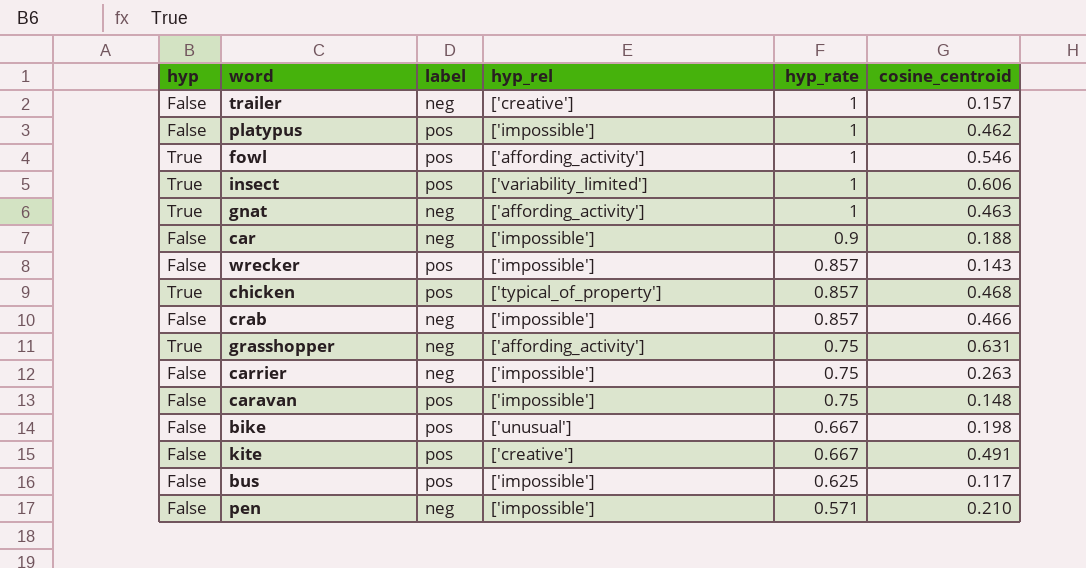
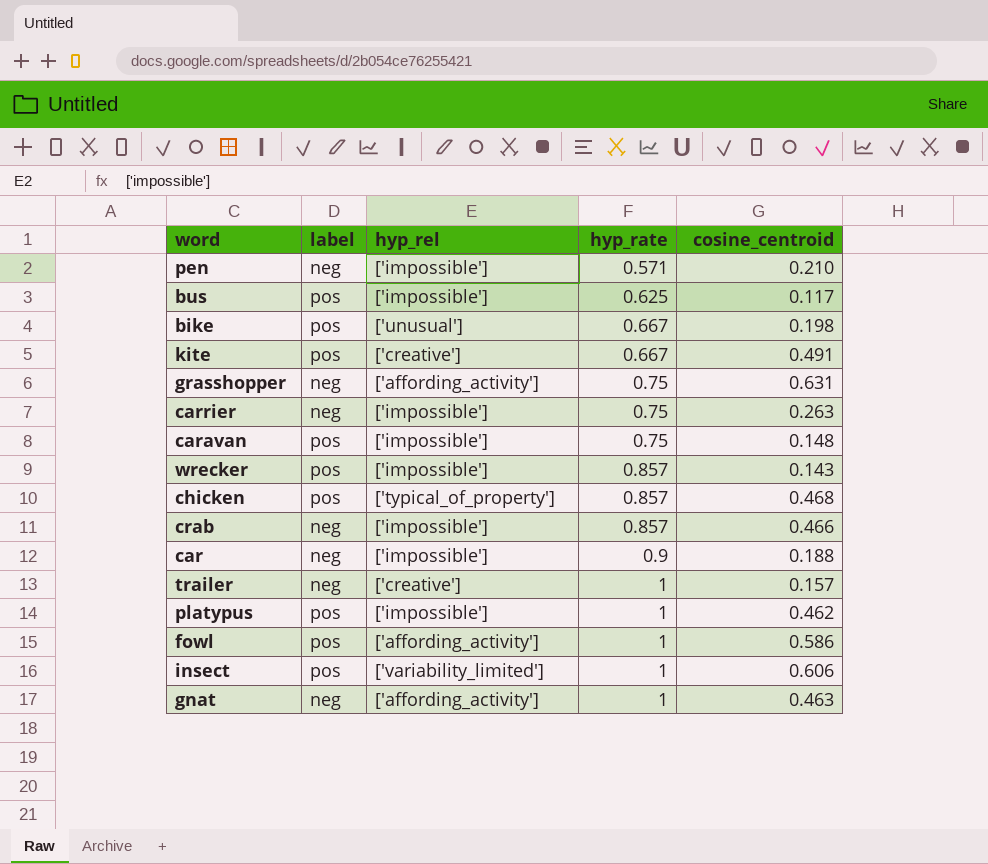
row order: hyp_rate descending -> hyp_rate ascending
column hyp | position: 1 -> none
fowl | cosine_centroid: 0.546 -> 0.586

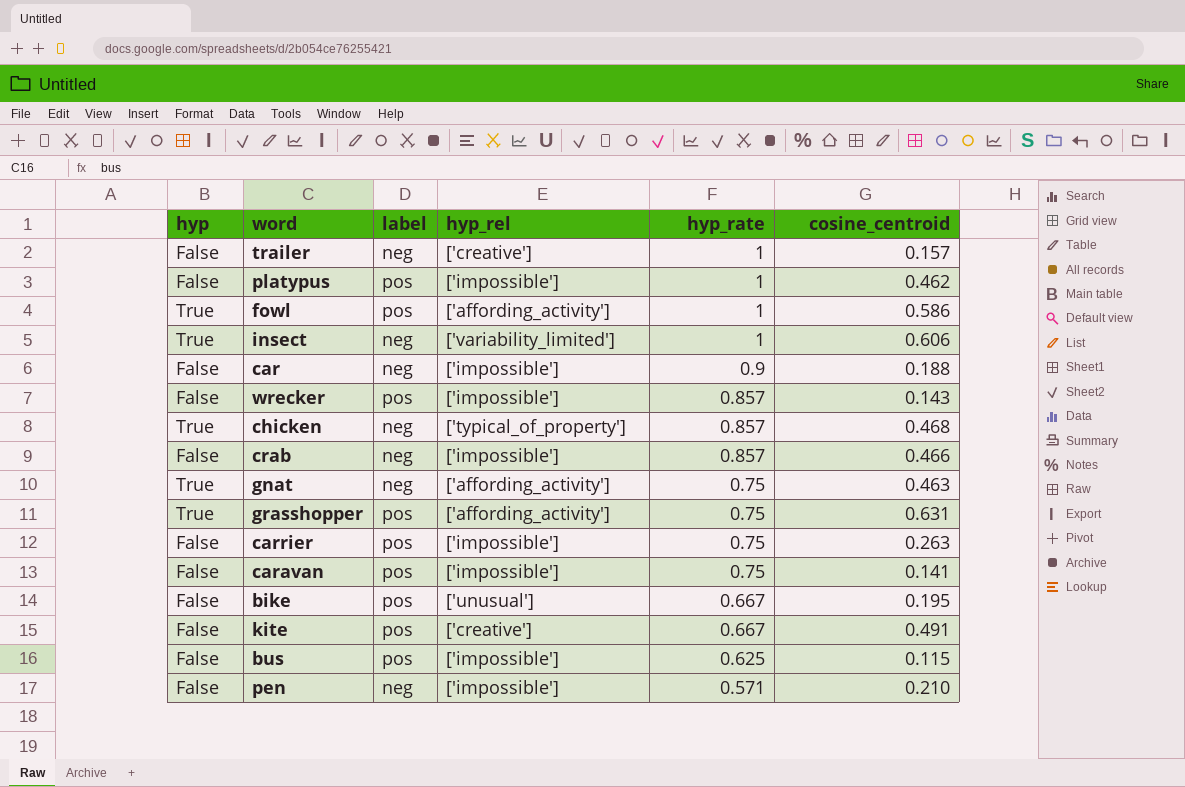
row order: hyp_rate ascending -> hyp_rate descending
column hyp | position: none -> 1
insect | label: pos -> neg
chicken | label: pos -> neg
gnat | hyp_rate: 1 -> 0.75
grasshopper | label: neg -> pos
carrier | label: neg -> pos
caravan | cosine_centroid: 0.148 -> 0.141
bike | cosine_centroid: 0.198 -> 0.195
bus | cosine_centroid: 0.117 -> 0.115

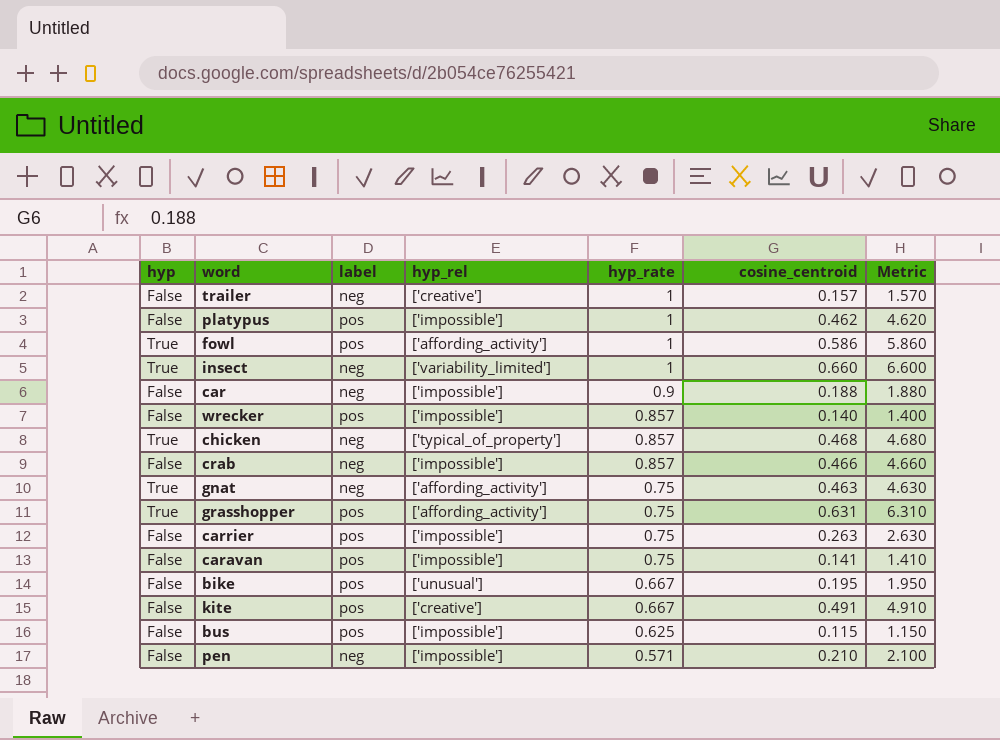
column Metric | formula: none -> [cosine_centroid] * 10
insect | cosine_centroid: 0.606 -> 0.660
wrecker | cosine_centroid: 0.143 -> 0.140

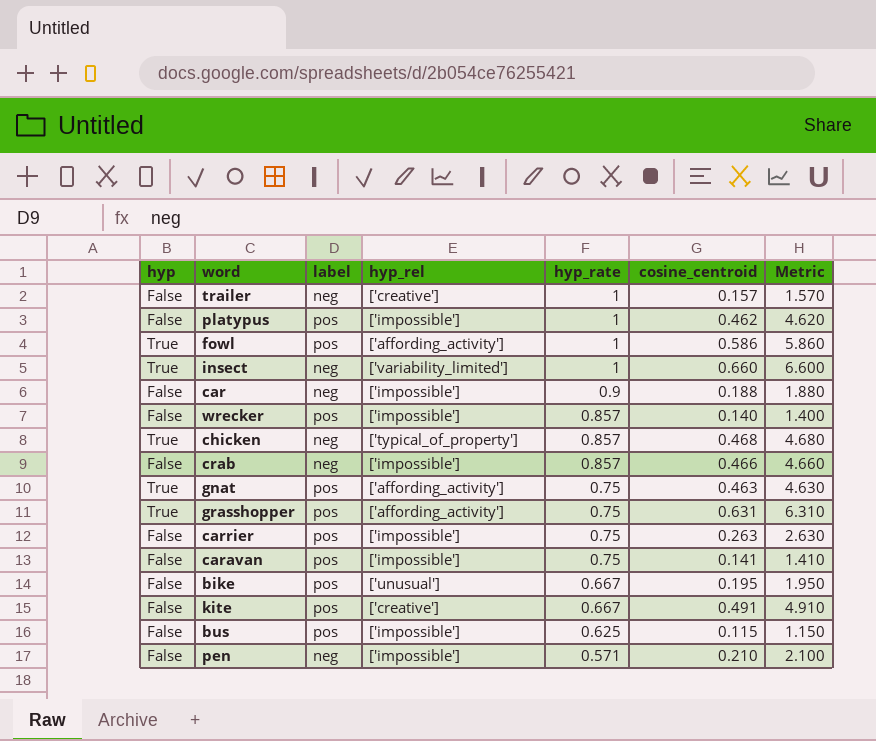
gnat | label: neg -> pos

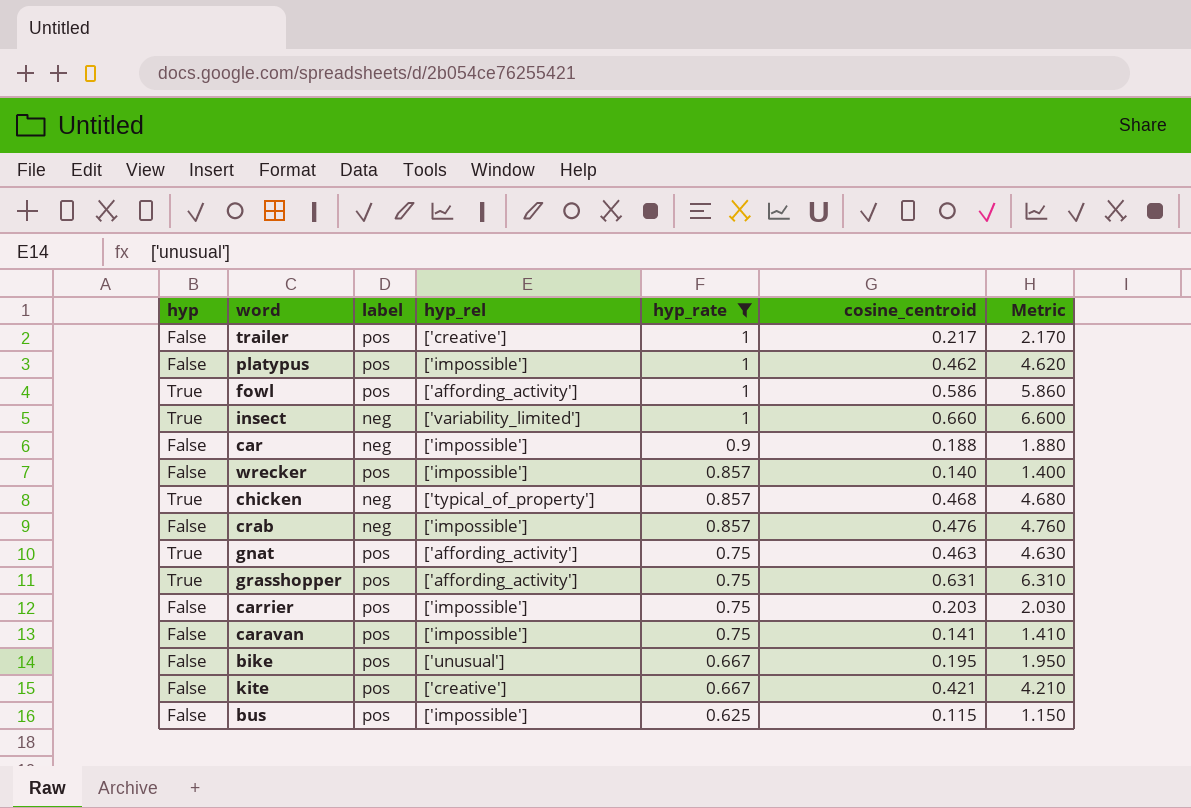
filter: none -> hyp_rate != 0.571
trailer | label: neg -> pos
trailer | cosine_centroid: 0.157 -> 0.217
trailer | Metric: 1.570 -> 2.170
crab | cosine_centroid: 0.466 -> 0.476
crab | Metric: 4.660 -> 4.760
carrier | cosine_centroid: 0.263 -> 0.203
carrier | Metric: 2.630 -> 2.030
kite | cosine_centroid: 0.491 -> 0.421
kite | Metric: 4.910 -> 4.210

